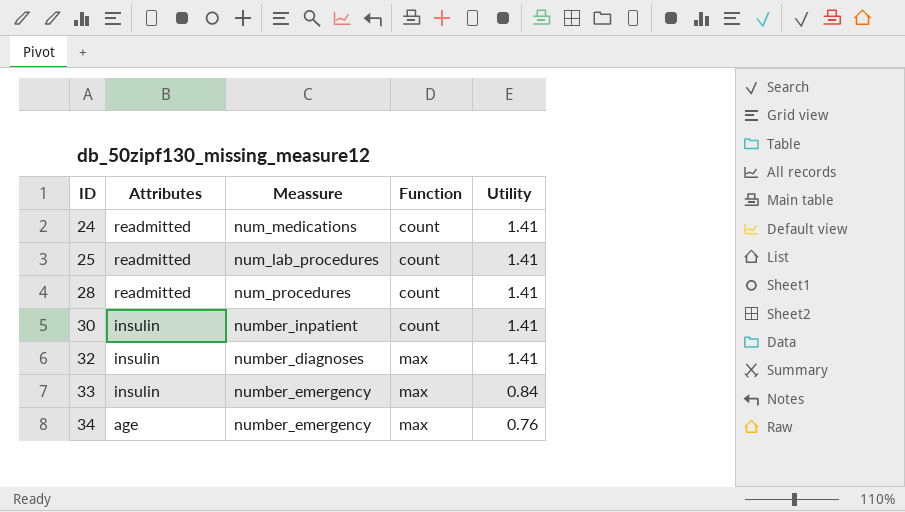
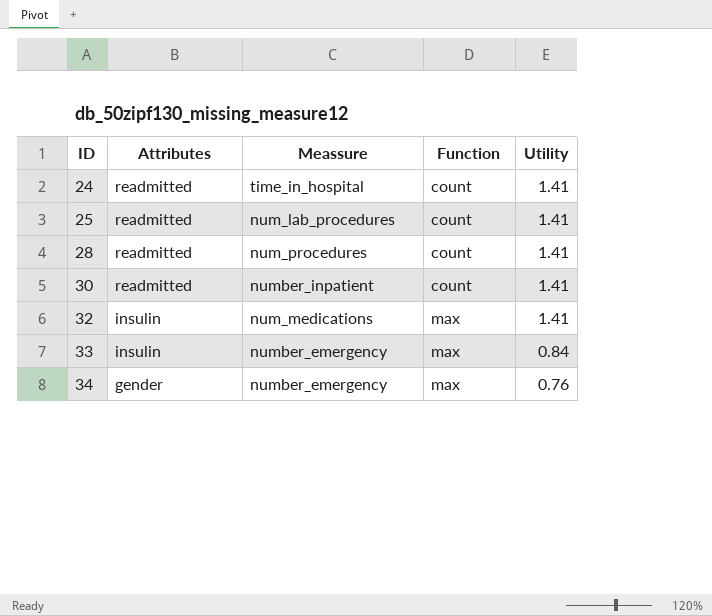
24 | Meassure: num_medications -> time_in_hospital
30 | Attributes: insulin -> readmitted
32 | Meassure: number_diagnoses -> num_medications
34 | Attributes: age -> gender

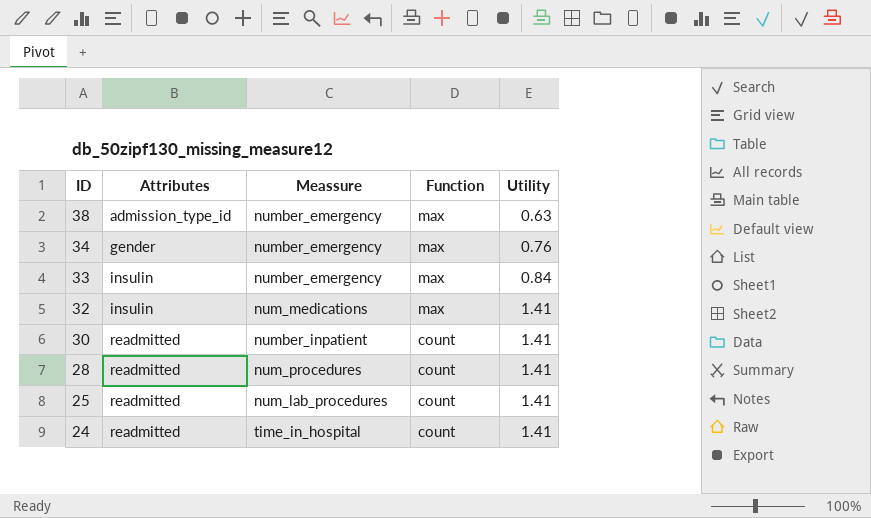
row order: ID ascending -> ID descending
row 38: none -> admission_type_id | number_emergency | max | 0.63

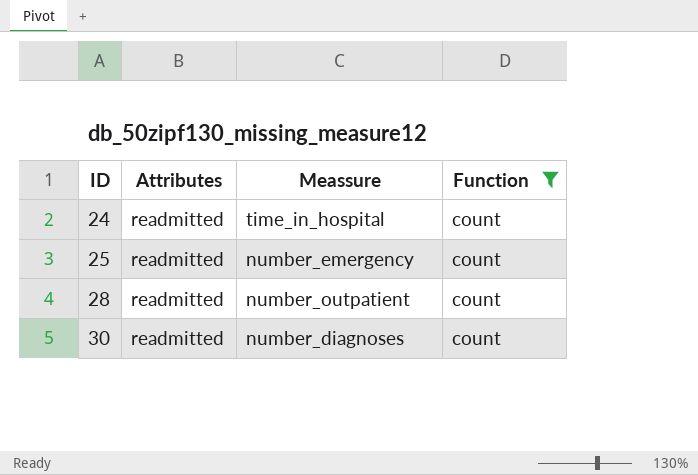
filter: none -> Function = count
row order: ID descending -> ID ascending
column Utility | position: 5 -> none
25 | Meassure: num_lab_procedures -> number_emergency
28 | Meassure: num_procedures -> number_outpatient
30 | Meassure: number_inpatient -> number_diagnoses

